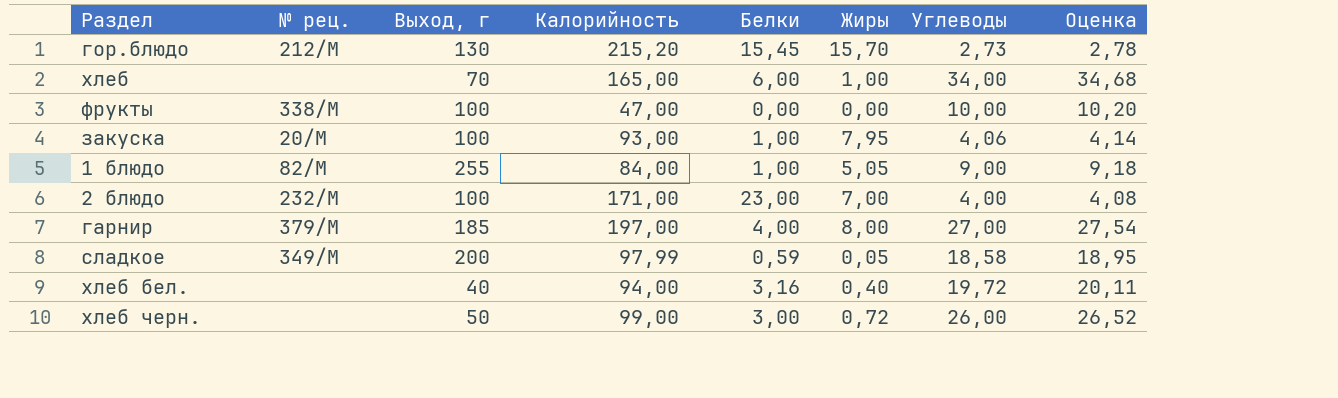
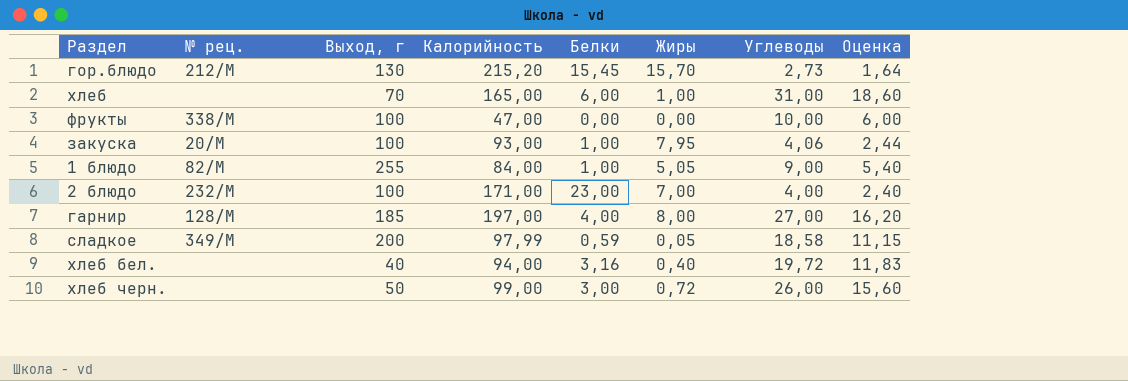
column Оценка | formula: [Углеводы] * 1,02 -> [Углеводы] * 0,6
хлеб | Углеводы: 34,00 -> 31,00
гарнир | № рец.: 379/М -> 128/М

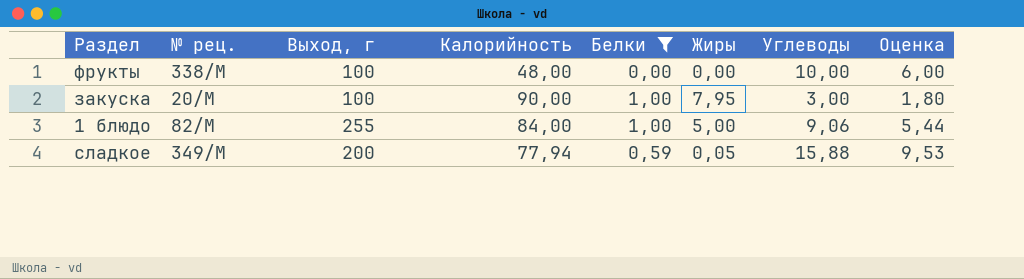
filter: none -> Белки <= 1,00
фрукты | Калорийность: 47,00 -> 48,00
закуска | Калорийность: 93,00 -> 90,00
закуска | Углеводы: 4,06 -> 3,00
закуска | Оценка: 2,44 -> 1,80
1 блюдо | Жиры: 5,05 -> 5,00
1 блюдо | Углеводы: 9,00 -> 9,06
1 блюдо | Оценка: 5,40 -> 5,44
сладкое | Калорийность: 97,99 -> 77,94
сладкое | Углеводы: 18,58 -> 15,88
сладкое | Оценка: 11,15 -> 9,53

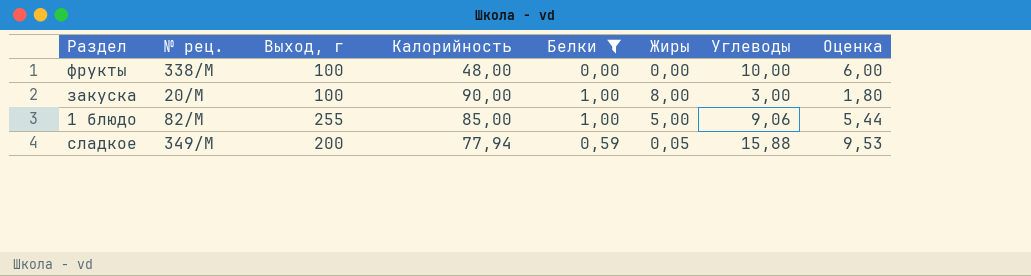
закуска | Жиры: 7,95 -> 8,00
1 блюдо | Калорийность: 84,00 -> 85,00

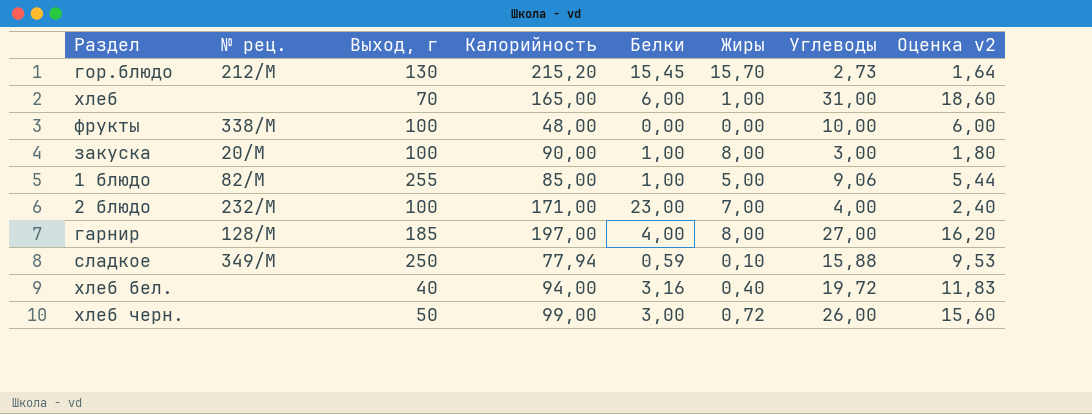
filter: Белки <= 1,00 -> none
column name: Оценка -> Оценка v2
сладкое | Выход, г: 200 -> 250
сладкое | Жиры: 0,05 -> 0,10

